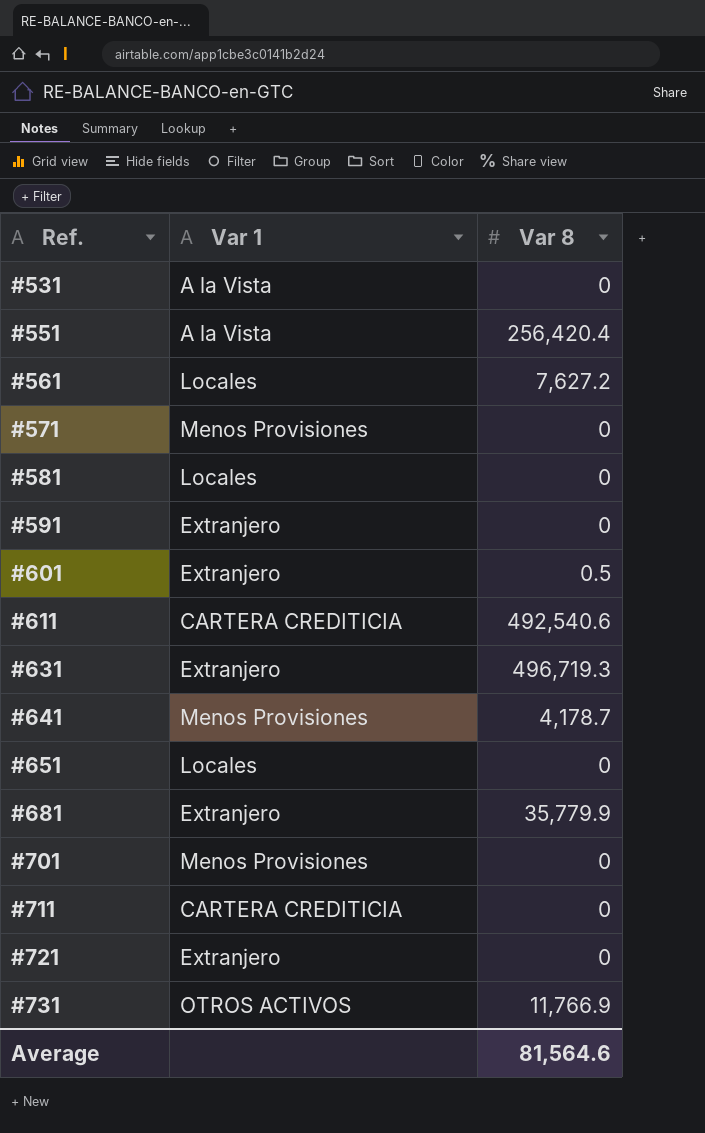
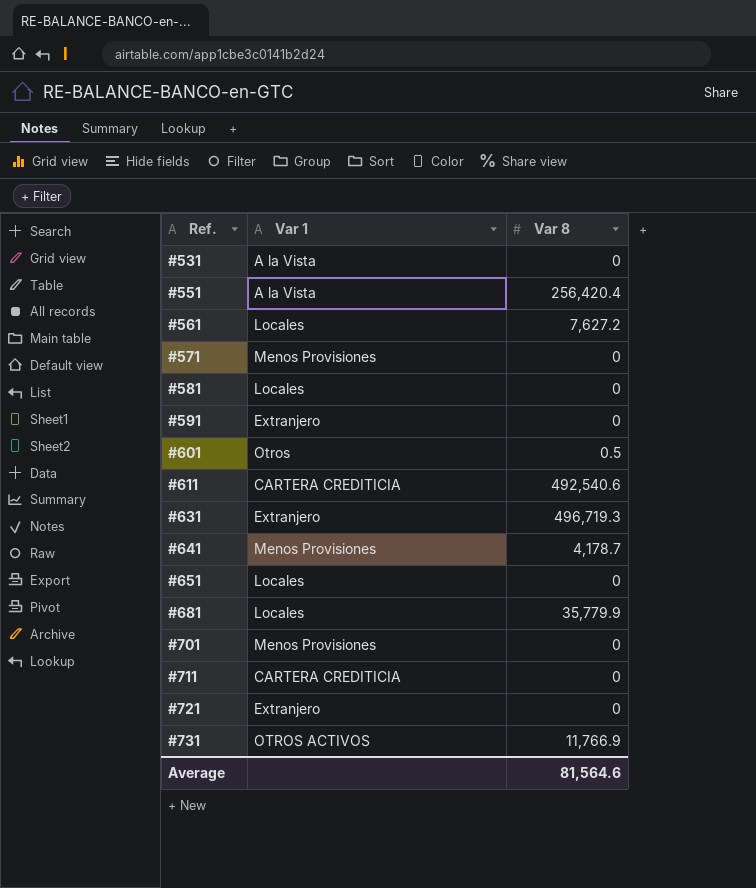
#601 | Var 1: Extranjero -> Otros
#681 | Var 1: Extranjero -> Locales

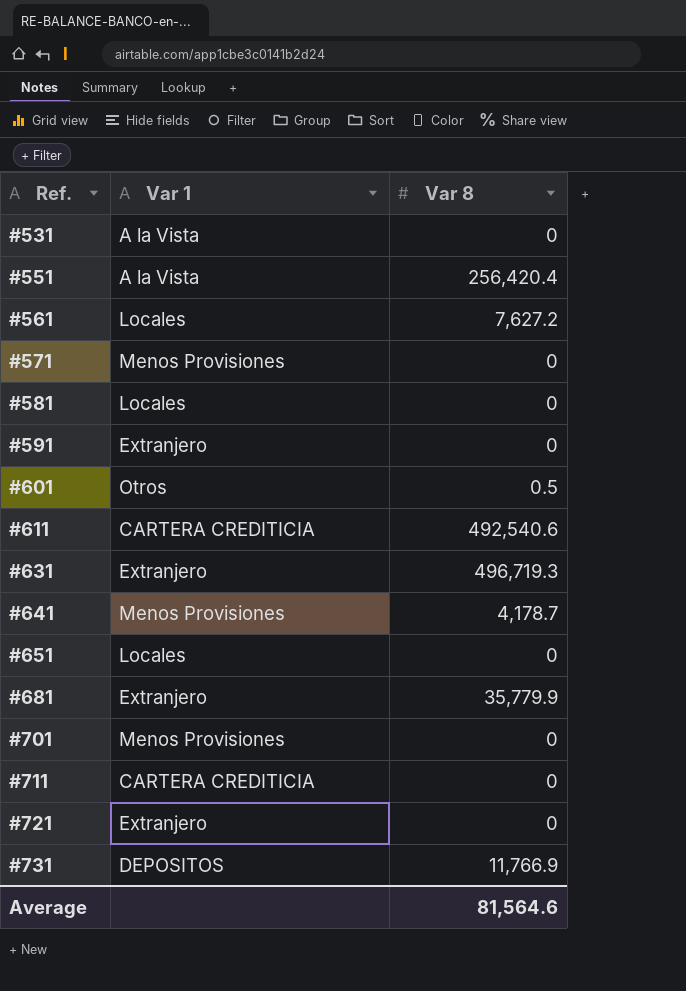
#681 | Var 1: Locales -> Extranjero
#731 | Var 1: OTROS ACTIVOS -> DEPOSITOS

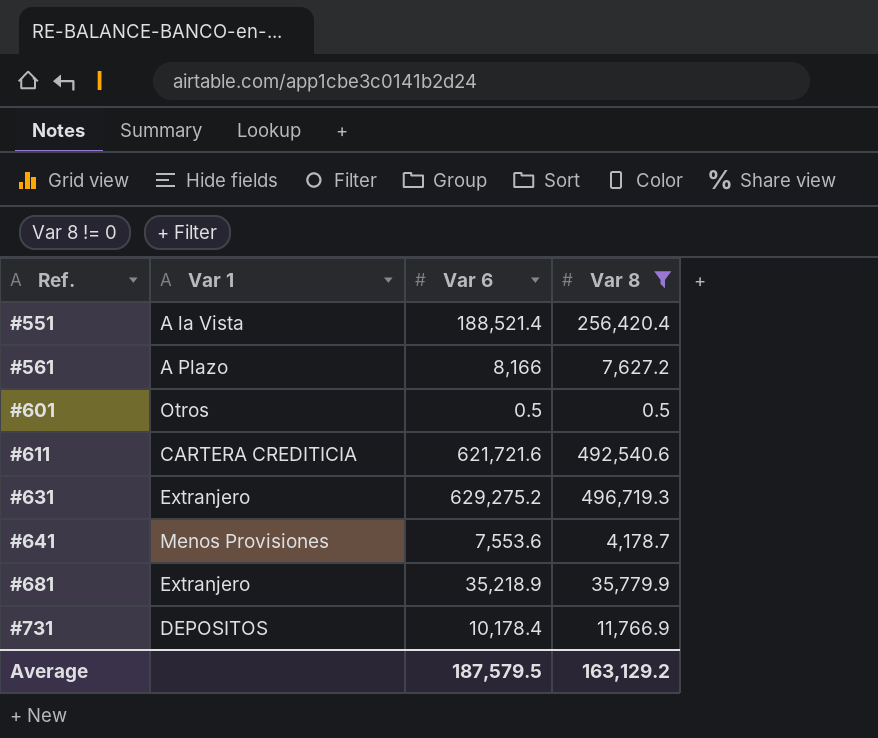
filter: none -> Var 8 != 0
column Var 6 | position: none -> 3
#561 | Var 1: Locales -> A Plazo
Average | Var 8: 81,564.6 -> 163,129.2

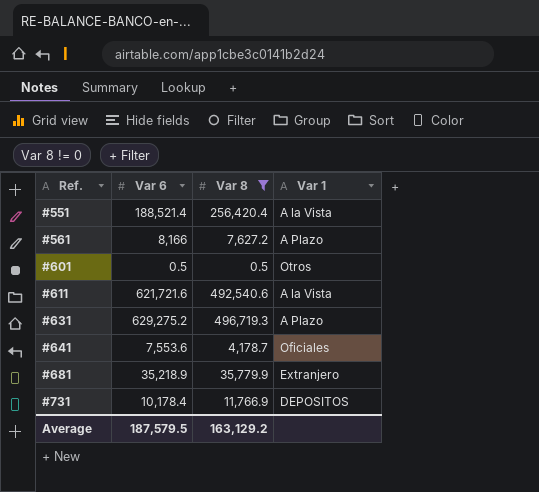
column Var 1 | position: 2 -> 4
#611 | Var 1: CARTERA CREDITICIA -> A la Vista
#631 | Var 1: Extranjero -> A Plazo
#641 | Var 1: Menos Provisiones -> Oficiales

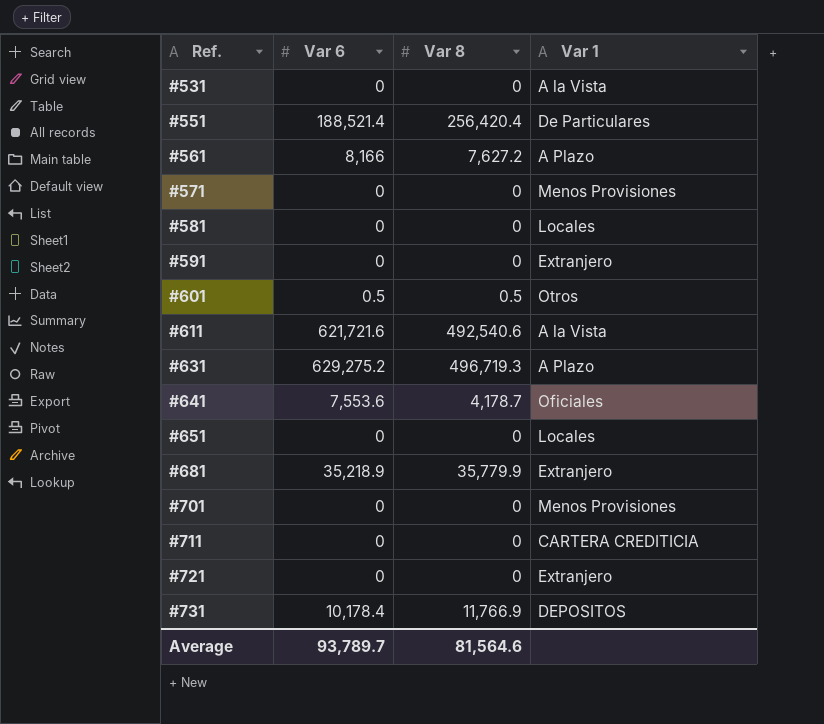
filter: Var 8 != 0 -> none
#551 | Var 1: A la Vista -> De Particulares
Average | Var 6: 187,579.5 -> 93,789.7
Average | Var 8: 163,129.2 -> 81,564.6

